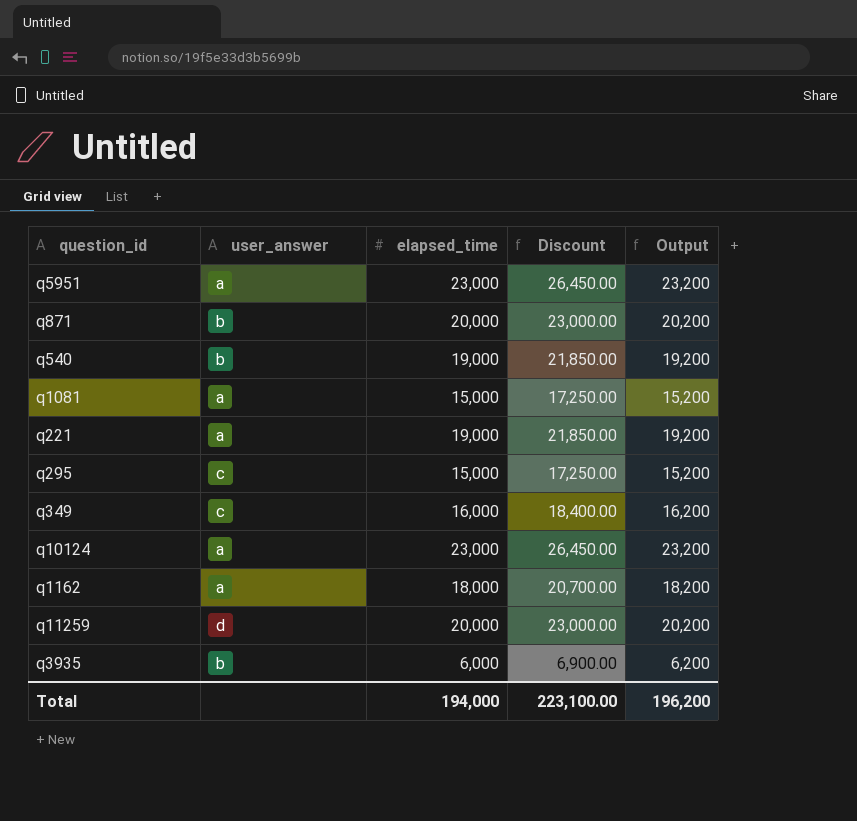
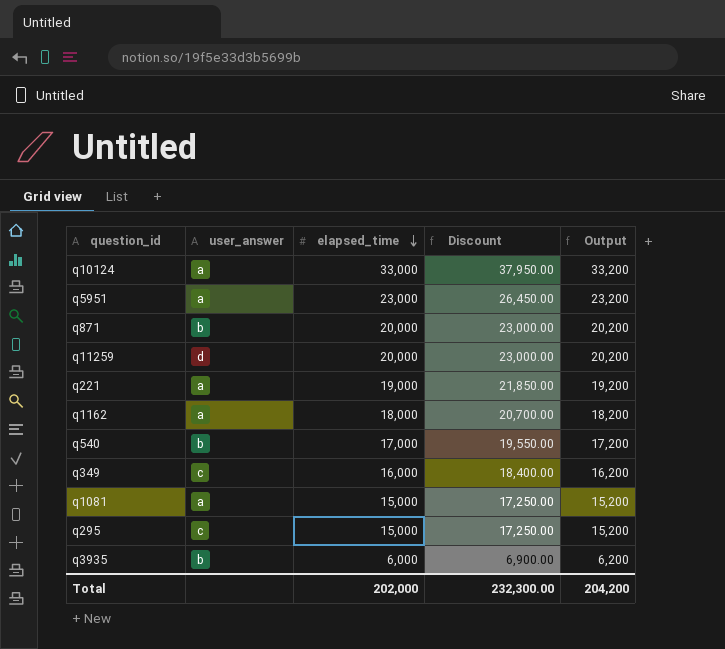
row order: none -> elapsed_time descending
q10124 | elapsed_time: 23,000 -> 33,000
q10124 | Discount: 26,450.00 -> 37,950.00
q10124 | Output: 23,200 -> 33,200
q540 | elapsed_time: 19,000 -> 17,000
q540 | Discount: 21,850.00 -> 19,550.00
q540 | Output: 19,200 -> 17,200
Total | elapsed_time: 194,000 -> 202,000
Total | Discount: 223,100.00 -> 232,300.00
Total | Output: 196,200 -> 204,200

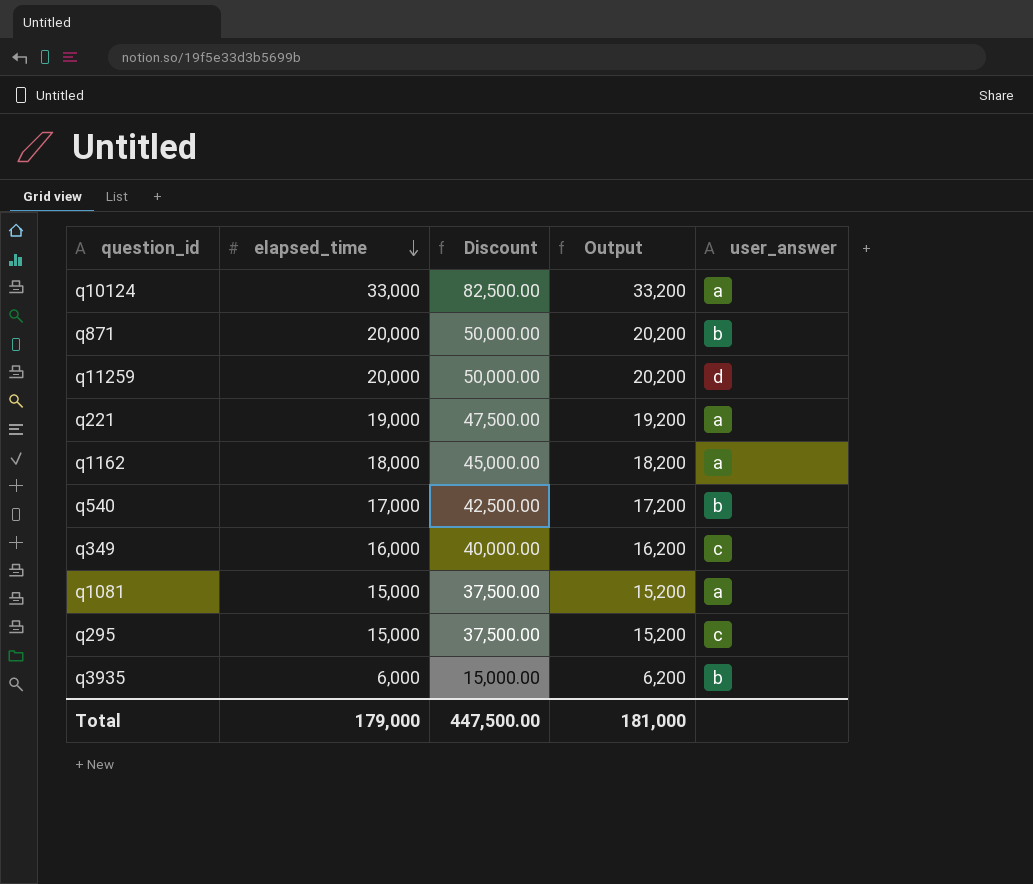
column Discount | formula: [elapsed_time] * 1.15 -> [elapsed_time] * 2.5
column user_answer | position: 2 -> 5
row q5951: a | 23,000 | 26,450.00 | 23,200 -> none
Total | elapsed_time: 202,000 -> 179,000
Total | Discount: 232,300.00 -> 447,500.00
Total | Output: 204,200 -> 181,000

